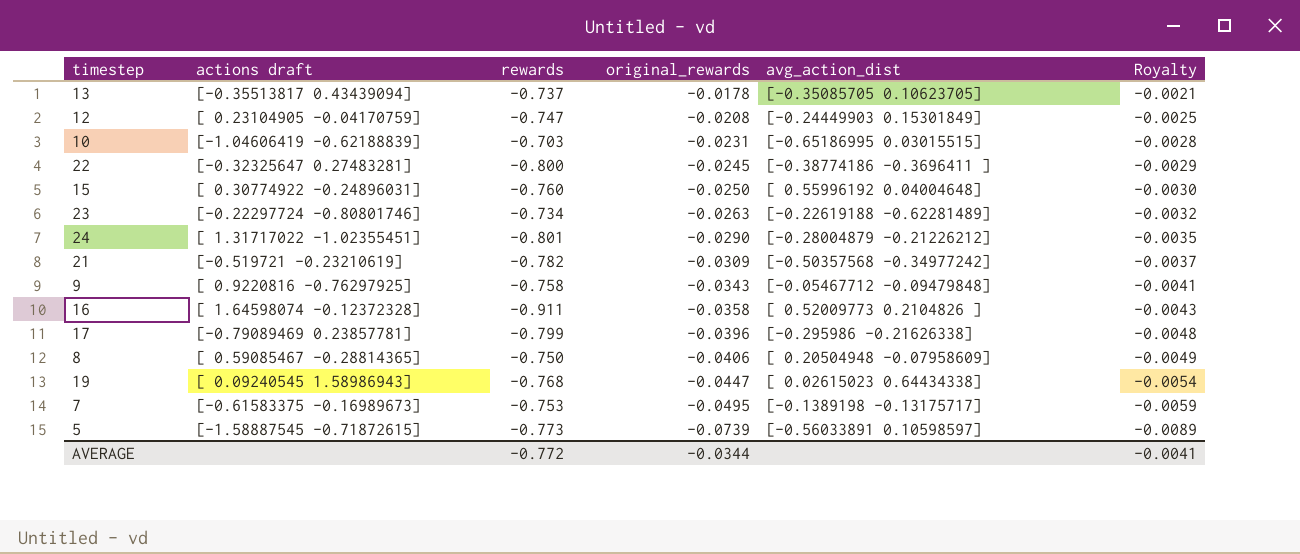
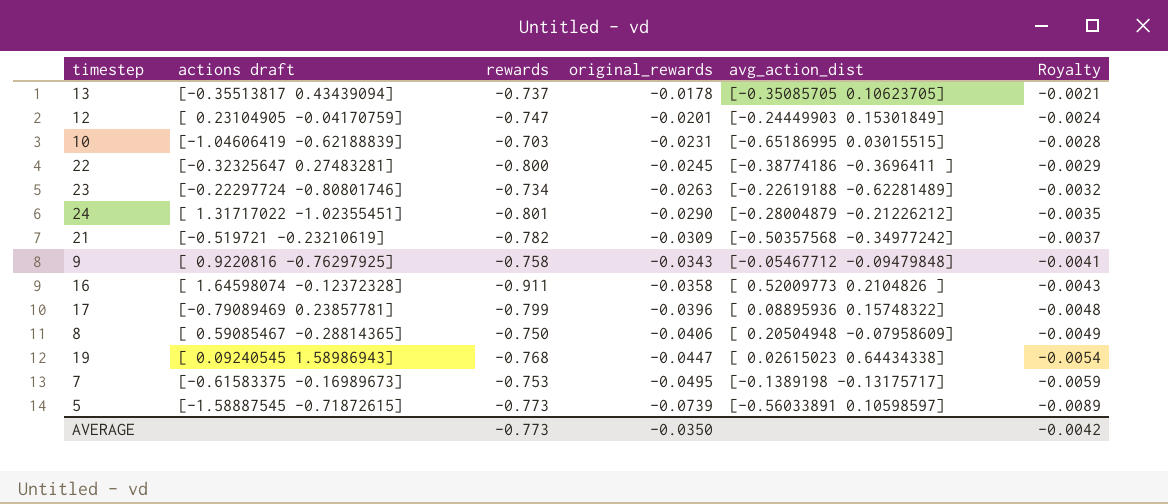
row 15: [ 0.30774922 -0.24896031] | -0.760 | -0.0250 | [ 0.55996192 0.04004648] | -0.0030 -> none
12 | original_rewards: -0.0208 -> -0.0201
12 | Royalty: -0.0025 -> -0.0024
17 | avg_action_dist: [-0.295986 -0.21626338] -> [ 0.08895936 0.15748322]
AVERAGE | rewards: -0.772 -> -0.773
AVERAGE | original_rewards: -0.0344 -> -0.0350
AVERAGE | Royalty: -0.0041 -> -0.0042

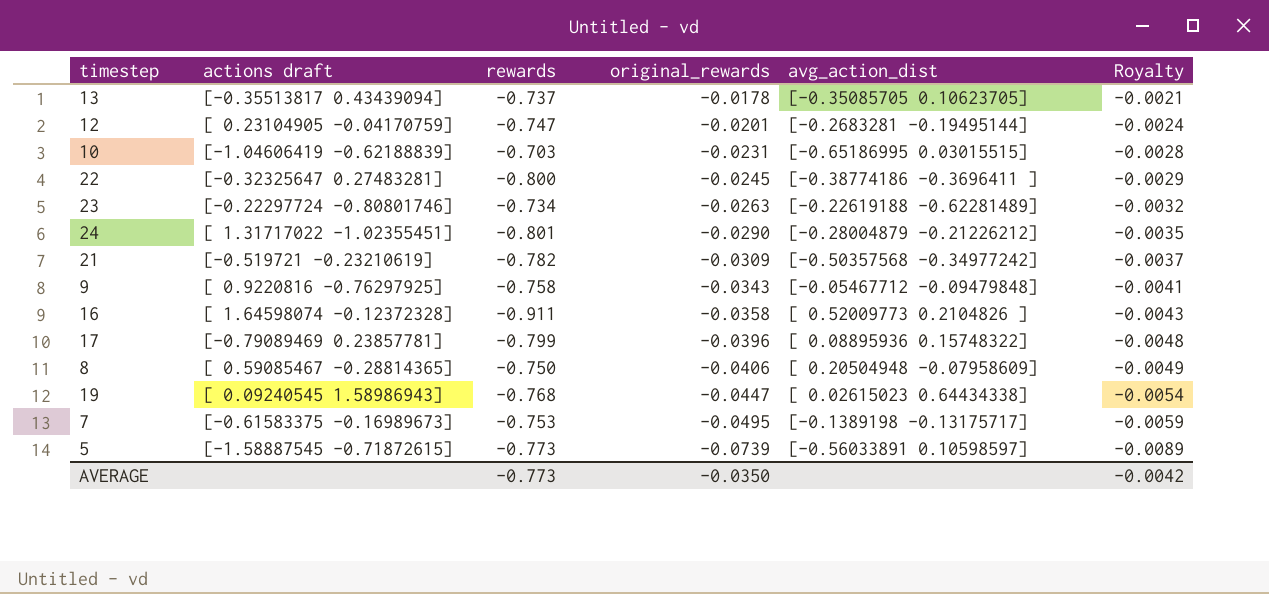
12 | avg_action_dist: [-0.24449903 0.15301849] -> [-0.2683281 -0.19495144]

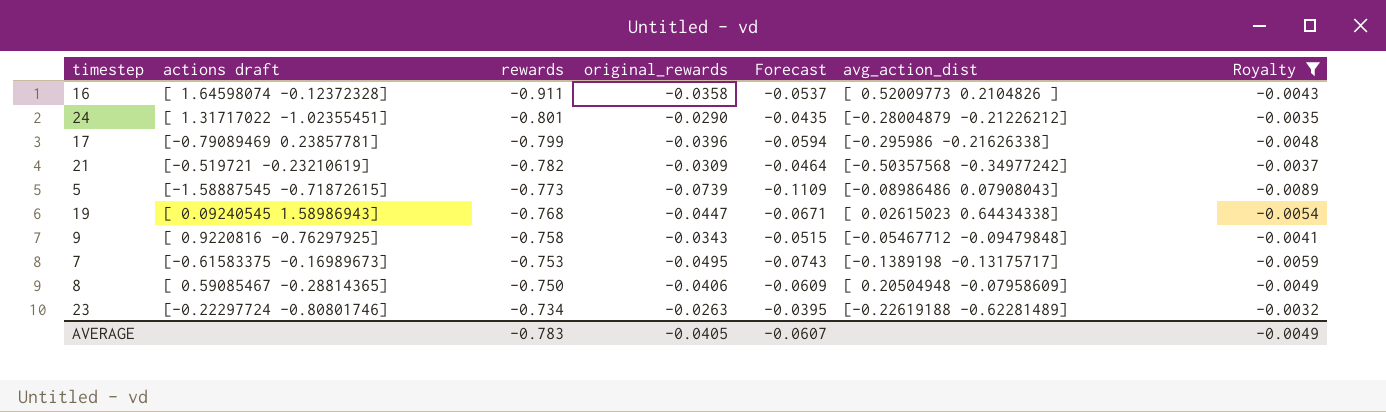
filter: none -> Royalty <= -0.0032
row order: original_rewards descending -> rewards ascending
column Forecast | formula: none -> [original_rewards] * 1.5
17 | avg_action_dist: [ 0.08895936 0.15748322] -> [-0.295986 -0.21626338]
5 | avg_action_dist: [-0.56033891 0.10598597] -> [-0.08986486 0.07908043]
AVERAGE | rewards: -0.773 -> -0.783
AVERAGE | original_rewards: -0.0350 -> -0.0405
AVERAGE | Royalty: -0.0042 -> -0.0049

